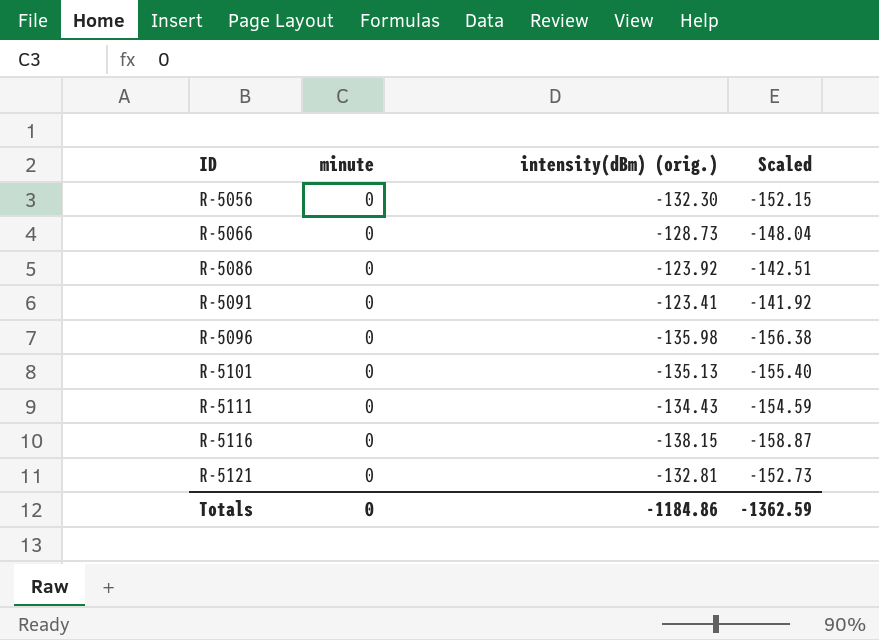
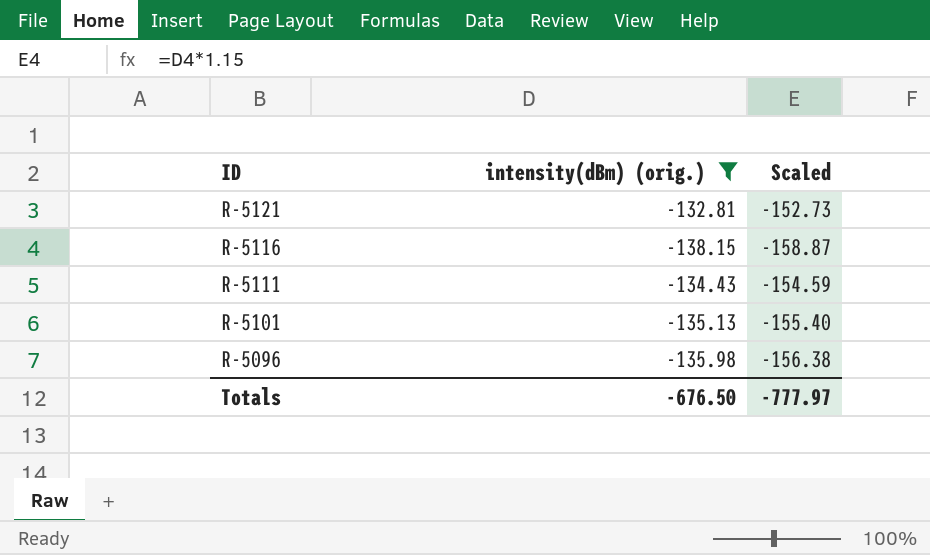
filter: none -> intensity(dBm) (orig.) <= -132.81
row order: ID ascending -> ID descending
column minute | position: 2 -> none
Totals | intensity(dBm) (orig.): -1184.86 -> -676.50
Totals | Scaled: -1362.59 -> -777.97

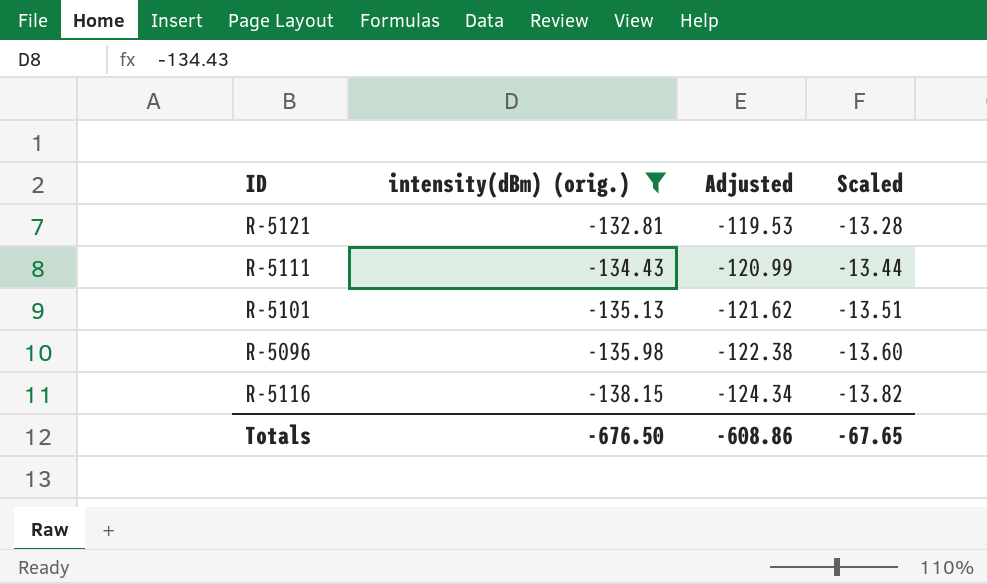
row order: ID descending -> intensity(dBm) (orig.) descending
column Adjusted | formula: none -> [intensity(dBm) (orig.)] * 0.9
column Scaled | formula: [intensity(dBm) (orig.)] * 1.15 -> [intensity(dBm) (orig.)] * 0.1
Totals | Scaled: -777.97 -> -67.65

